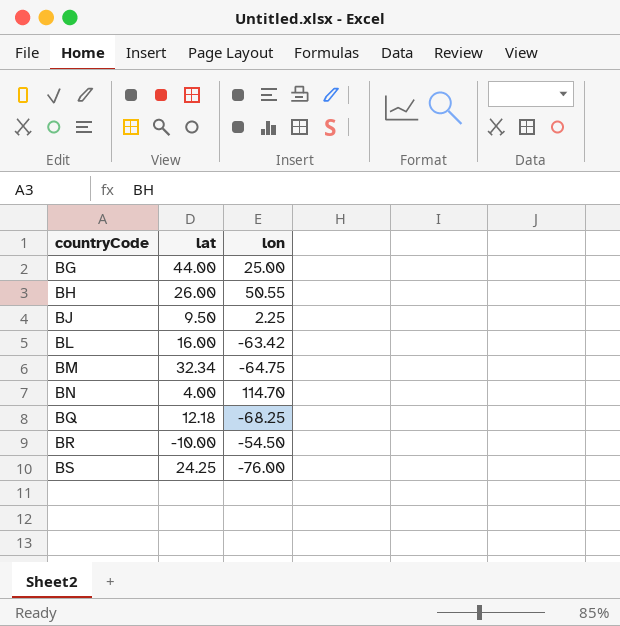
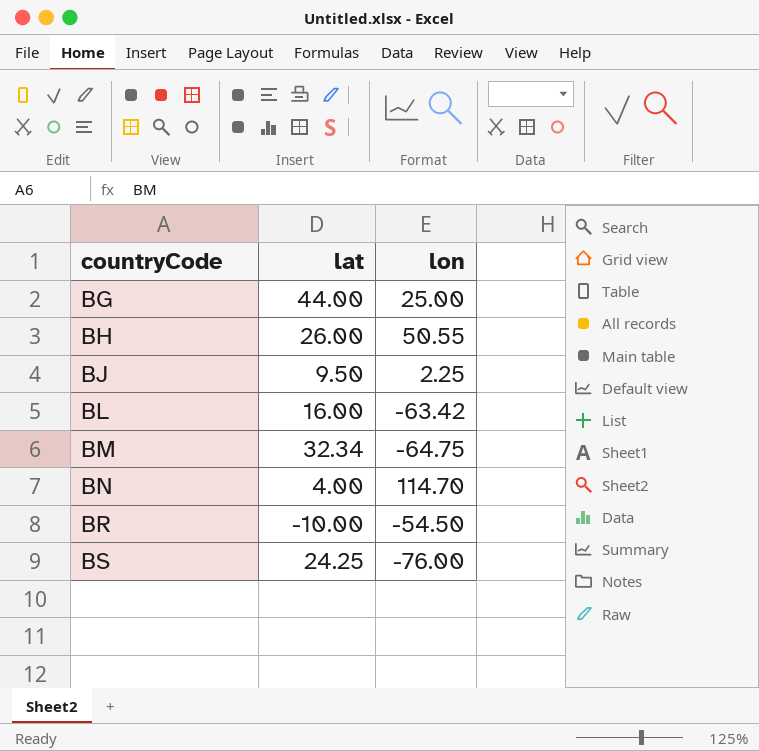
row BQ: 12.18 | -68.25 -> none

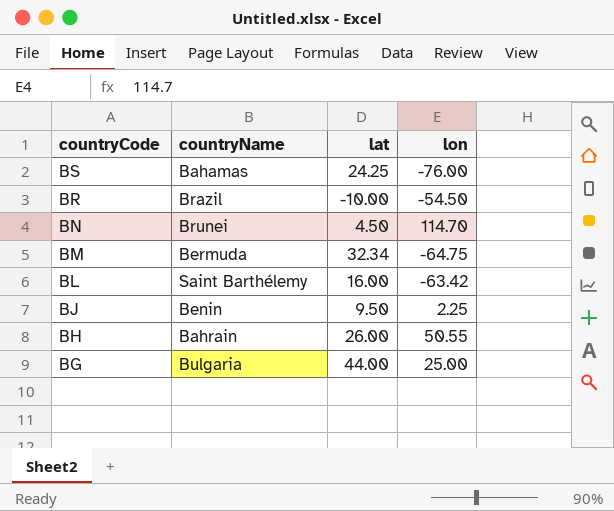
row order: countryCode ascending -> countryCode descending
column countryName | position: none -> 2
BN | lat: 4.00 -> 4.50

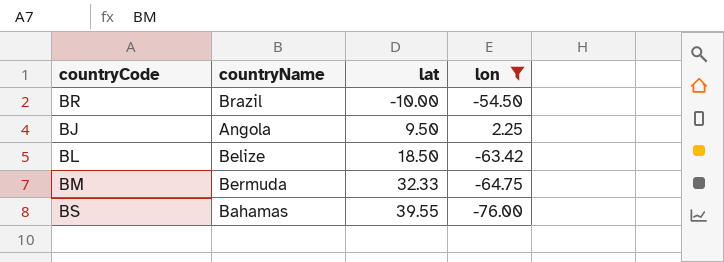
filter: none -> lon <= 2.25
row order: countryCode descending -> lat ascending
BJ | countryName: Benin -> Angola
BL | countryName: Saint Barthélemy -> Belize
BL | lat: 16.00 -> 18.50
BM | lat: 32.34 -> 32.33
BS | lat: 24.25 -> 39.55

